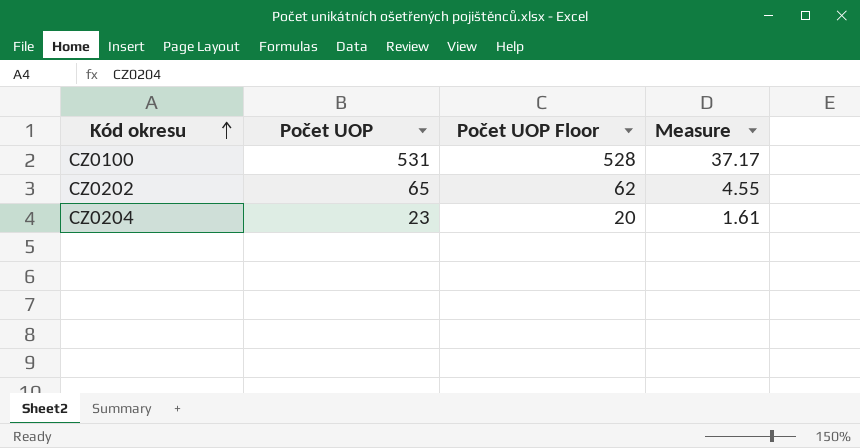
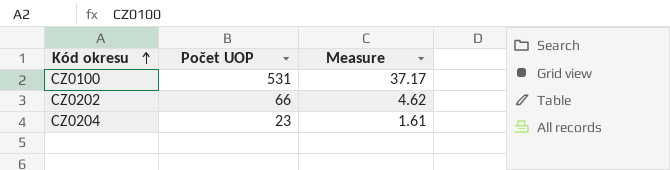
column Počet UOP Floor | formula: [Počet UOP] - 3 -> none
CZ0202 | Počet UOP: 65 -> 66
CZ0202 | Measure: 4.55 -> 4.62

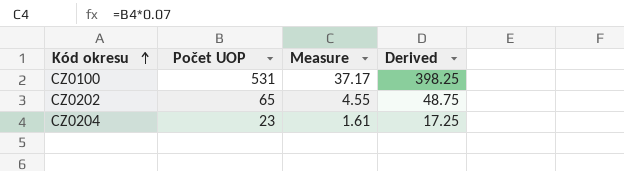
column Derived | formula: none -> [Počet UOP] * 0.75
CZ0202 | Počet UOP: 66 -> 65
CZ0202 | Measure: 4.62 -> 4.55

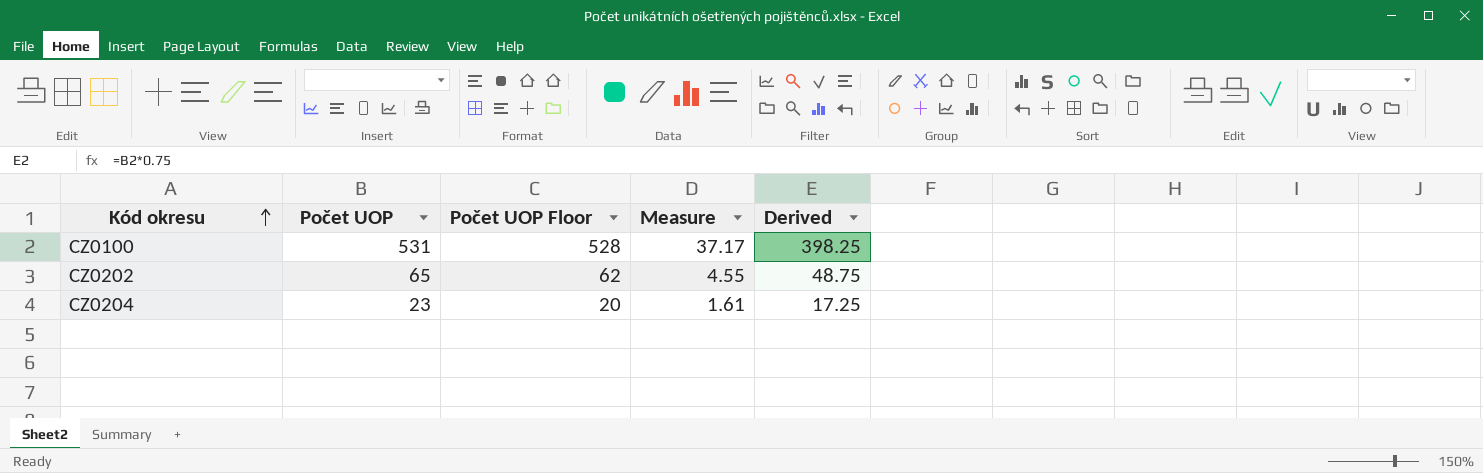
column Počet UOP Floor | formula: none -> [Počet UOP] - 3

